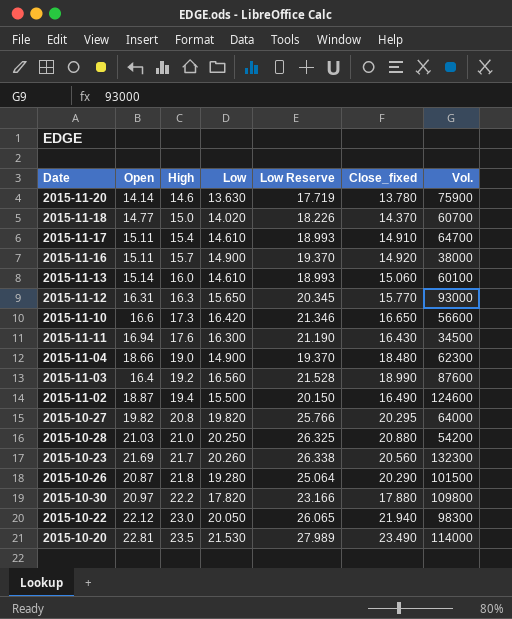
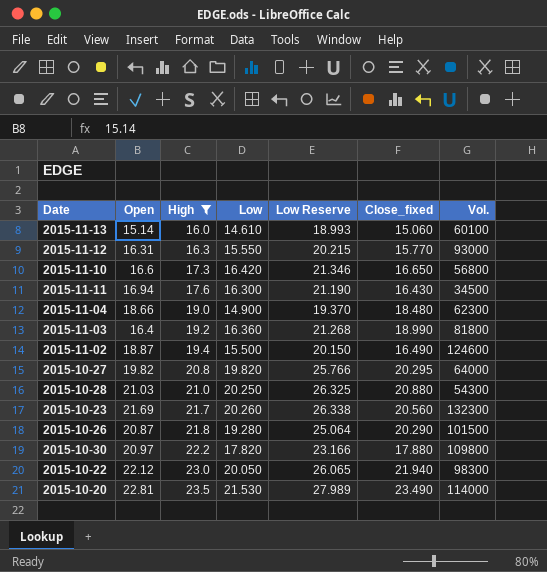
filter: none -> High >= 16.0
2015-11-12 | Low: 15.650 -> 15.550
2015-11-12 | Low Reserve: 20.345 -> 20.215
2015-11-10 | Vol.: 56600 -> 56800
2015-11-03 | Low: 16.560 -> 16.360
2015-11-03 | Low Reserve: 21.528 -> 21.268
2015-11-03 | Vol.: 87600 -> 81800
2015-10-28 | Vol.: 54200 -> 54300

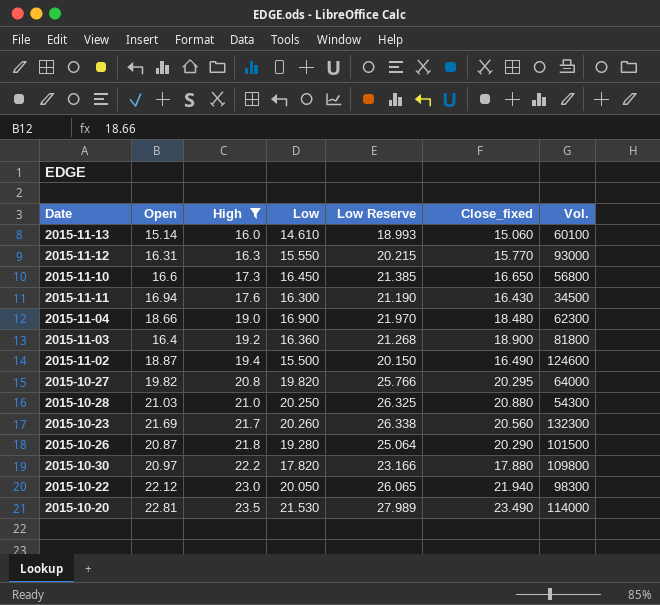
2015-11-10 | Low: 16.420 -> 16.450
2015-11-10 | Low Reserve: 21.346 -> 21.385
2015-11-04 | Low: 14.900 -> 16.900
2015-11-04 | Low Reserve: 19.370 -> 21.970
2015-11-03 | Close_fixed: 18.990 -> 18.900

